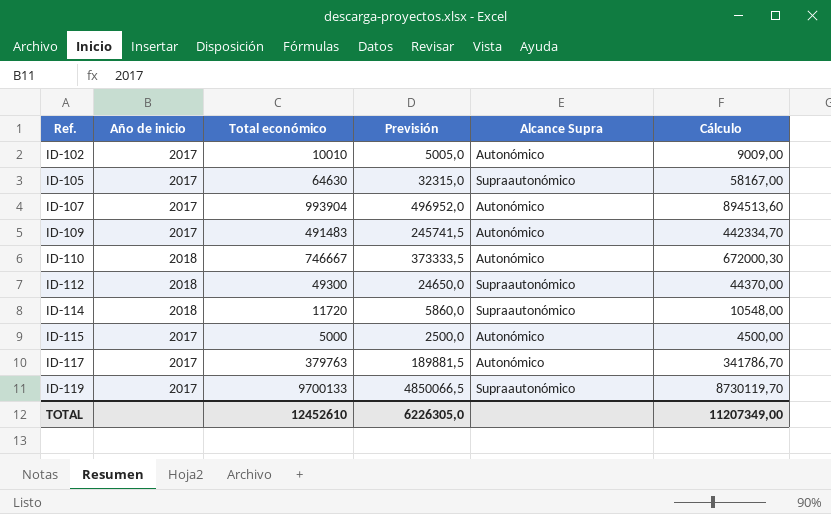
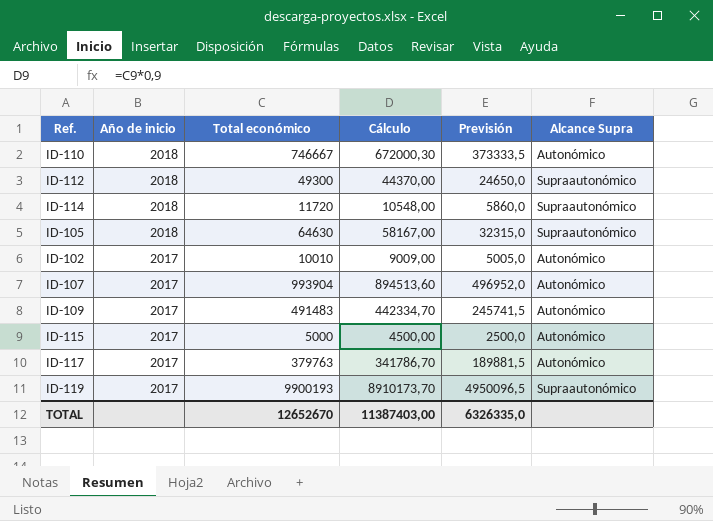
row order: Ref. ascending -> Año de inicio descending
column Cálculo | position: 6 -> 4
ID-105 | Año de inicio: 2017 -> 2018
ID-119 | Total económico: 9700133 -> 9900193
ID-119 | Cálculo: 8730119,70 -> 8910173,70
ID-119 | Previsión: 4850066,5 -> 4950096,5
TOTAL | Total económico: 12452610 -> 12652670
TOTAL | Cálculo: 11207349,00 -> 11387403,00
TOTAL | Previsión: 6226305,0 -> 6326335,0

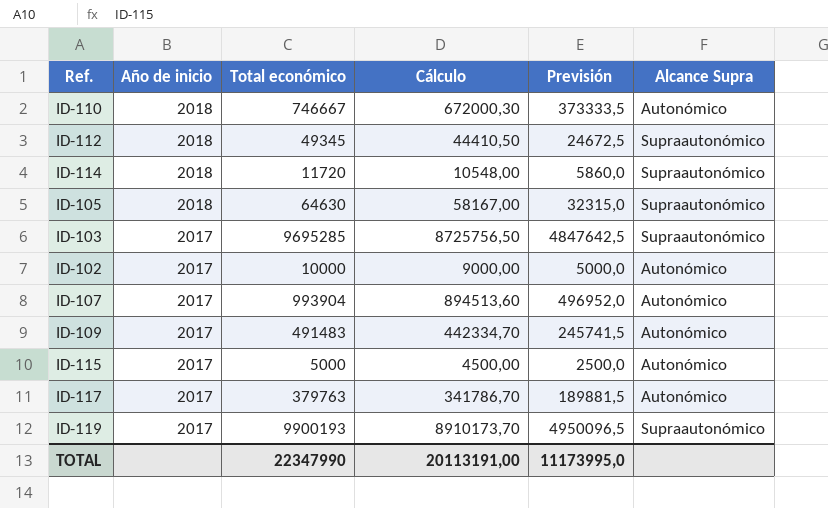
ID-112 | Total económico: 49300 -> 49345
ID-112 | Cálculo: 44370,00 -> 44410,50
ID-112 | Previsión: 24650,0 -> 24672,5
row ID-103: none -> 2017 | 9695285 | 8725756,50 | 4847642,5 | Supraautonómico
ID-102 | Total económico: 10010 -> 10000
ID-102 | Cálculo: 9009,00 -> 9000,00
ID-102 | Previsión: 5005,0 -> 5000,0
TOTAL | Total económico: 12652670 -> 22347990
TOTAL | Cálculo: 11387403,00 -> 20113191,00
TOTAL | Previsión: 6326335,0 -> 11173995,0

